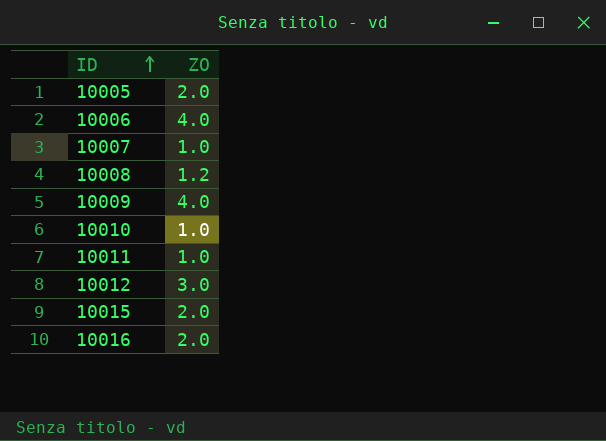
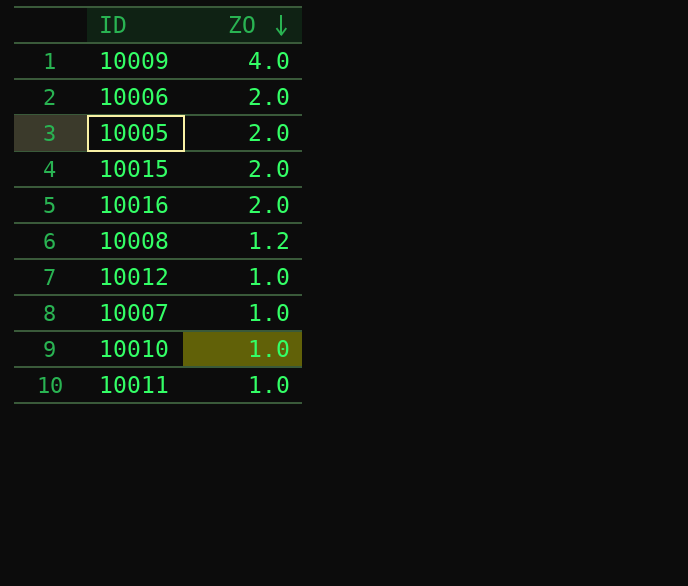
row order: ID ascending -> ZO descending
10006 | ZO: 4.0 -> 2.0
10012 | ZO: 3.0 -> 1.0

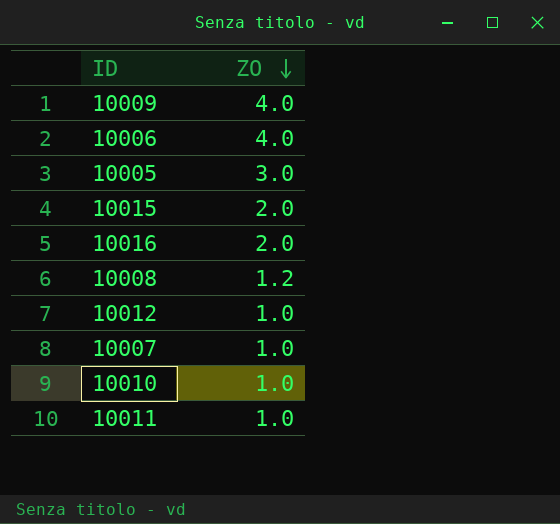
10006 | ZO: 2.0 -> 4.0
10005 | ZO: 2.0 -> 3.0

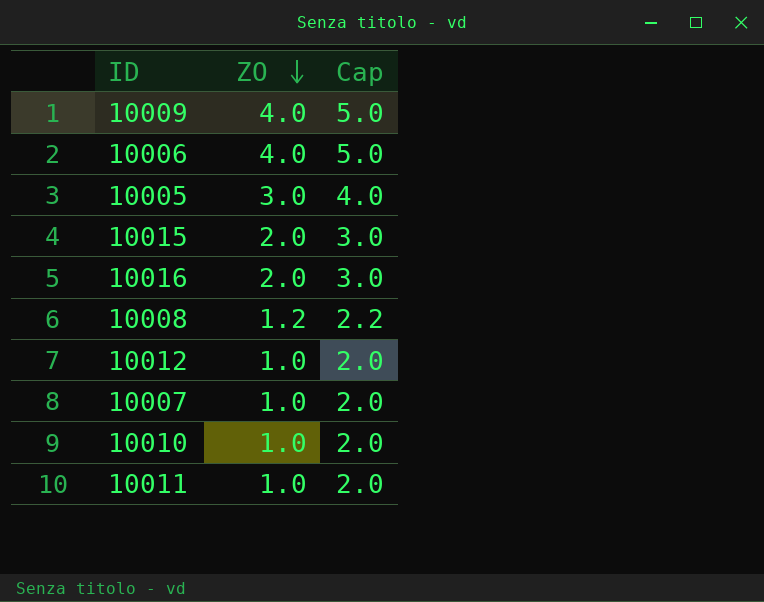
column Cap | formula: none -> [ZO] + 1

